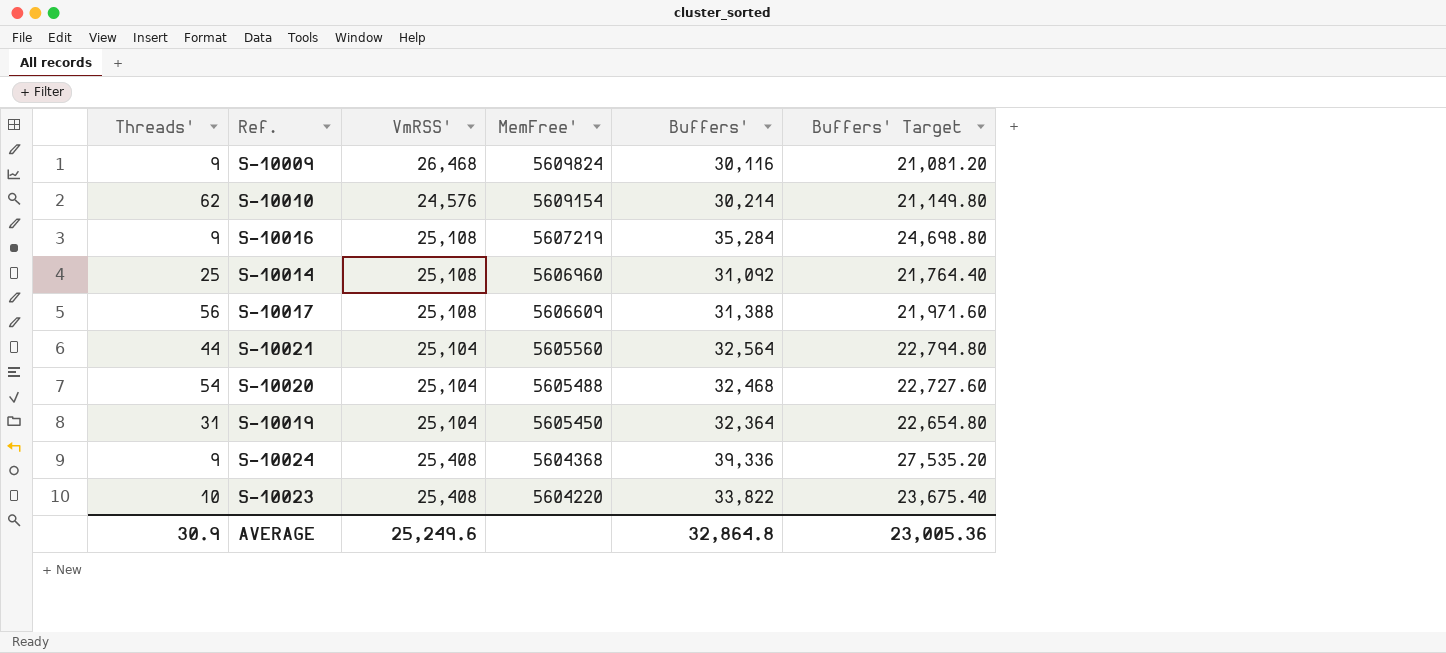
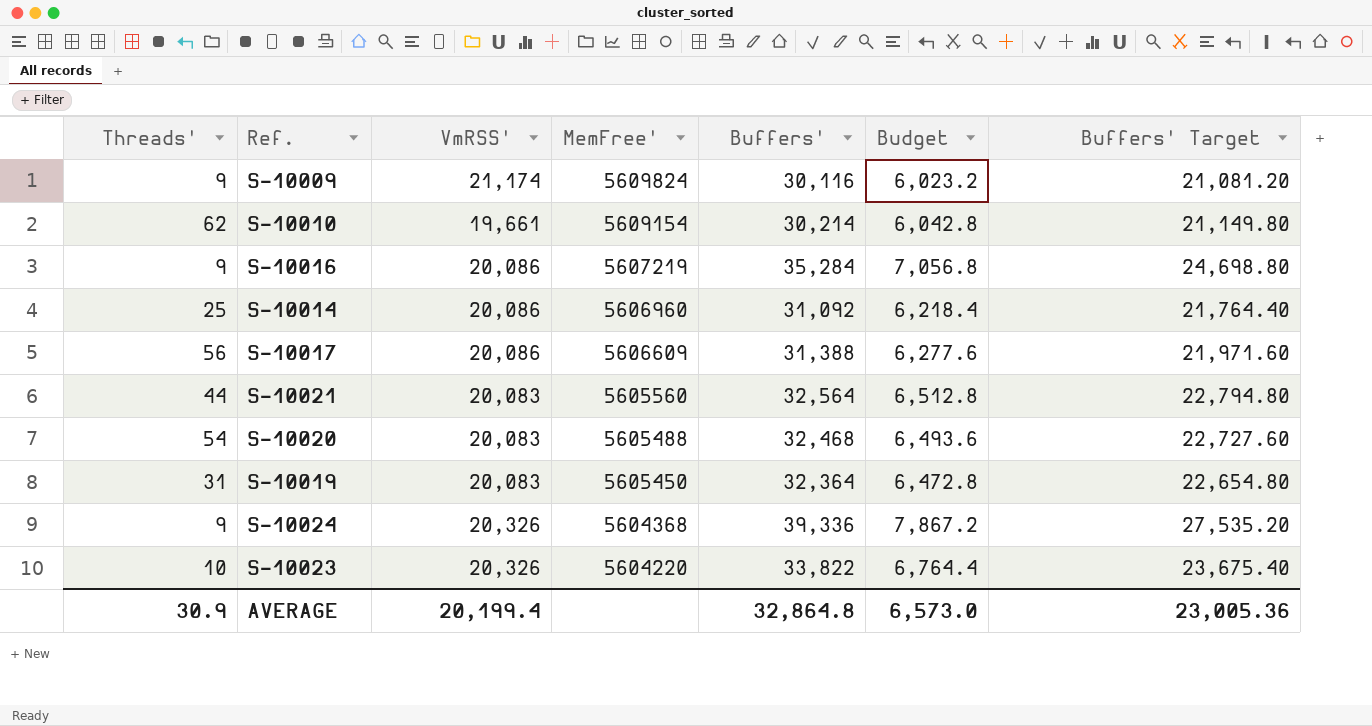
column Budget | formula: none -> [Buffers'] * 0.2
S-10009 | VmRSS': 26,468 -> 21,174
S-10010 | VmRSS': 24,576 -> 19,661
S-10016 | VmRSS': 25,108 -> 20,086
S-10014 | VmRSS': 25,108 -> 20,086
S-10017 | VmRSS': 25,108 -> 20,086
S-10021 | VmRSS': 25,104 -> 20,083
S-10020 | VmRSS': 25,104 -> 20,083
S-10019 | VmRSS': 25,104 -> 20,083
S-10024 | VmRSS': 25,408 -> 20,326
S-10023 | VmRSS': 25,408 -> 20,326
AVERAGE | VmRSS': 25,249.6 -> 20,199.4

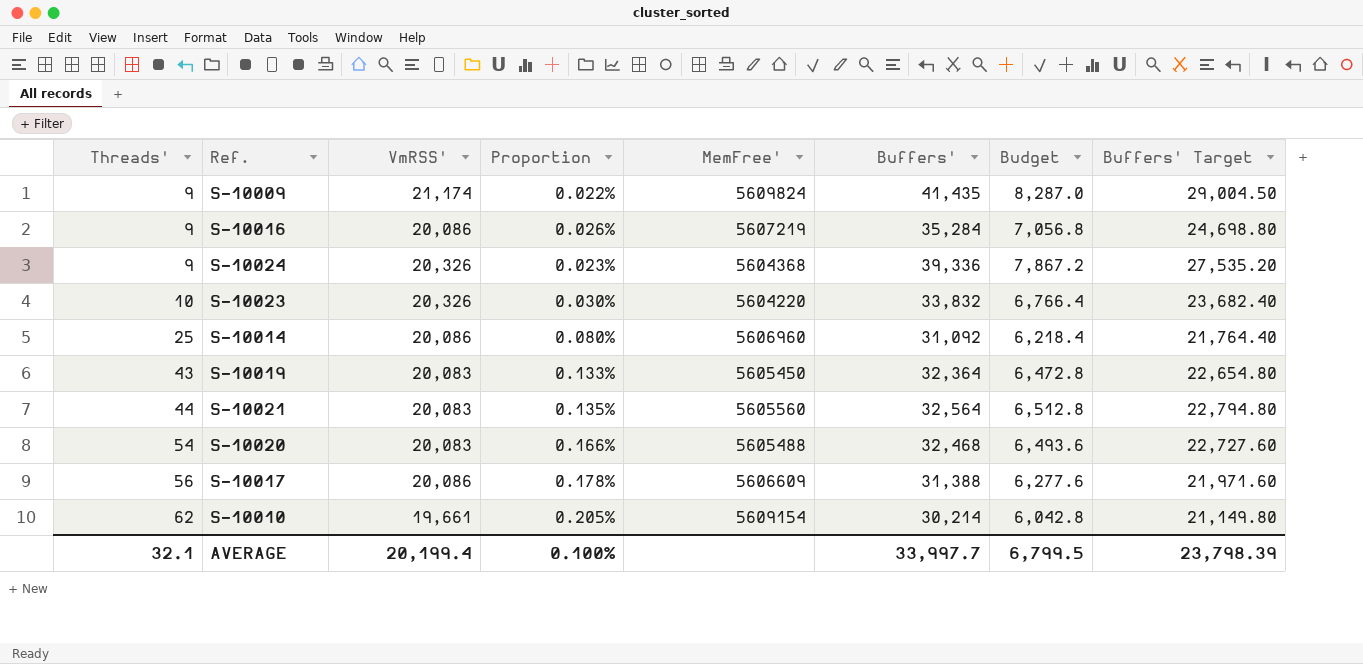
row order: MemFree' descending -> Threads' ascending
column Proportion | formula: none -> [Threads'] / [Buffers']
S-10009 | Buffers': 30,116 -> 41,435
S-10009 | Budget: 6,023.2 -> 8,287.0
S-10009 | Buffers' Target: 21,081.20 -> 29,004.50
S-10023 | Buffers': 33,822 -> 33,832
S-10023 | Budget: 6,764.4 -> 6,766.4
S-10023 | Buffers' Target: 23,675.40 -> 23,682.40
S-10019 | Threads': 31 -> 43
AVERAGE | Threads': 30.9 -> 32.1
AVERAGE | Buffers': 32,864.8 -> 33,997.7
AVERAGE | Budget: 6,573.0 -> 6,799.5
AVERAGE | Buffers' Target: 23,005.36 -> 23,798.39

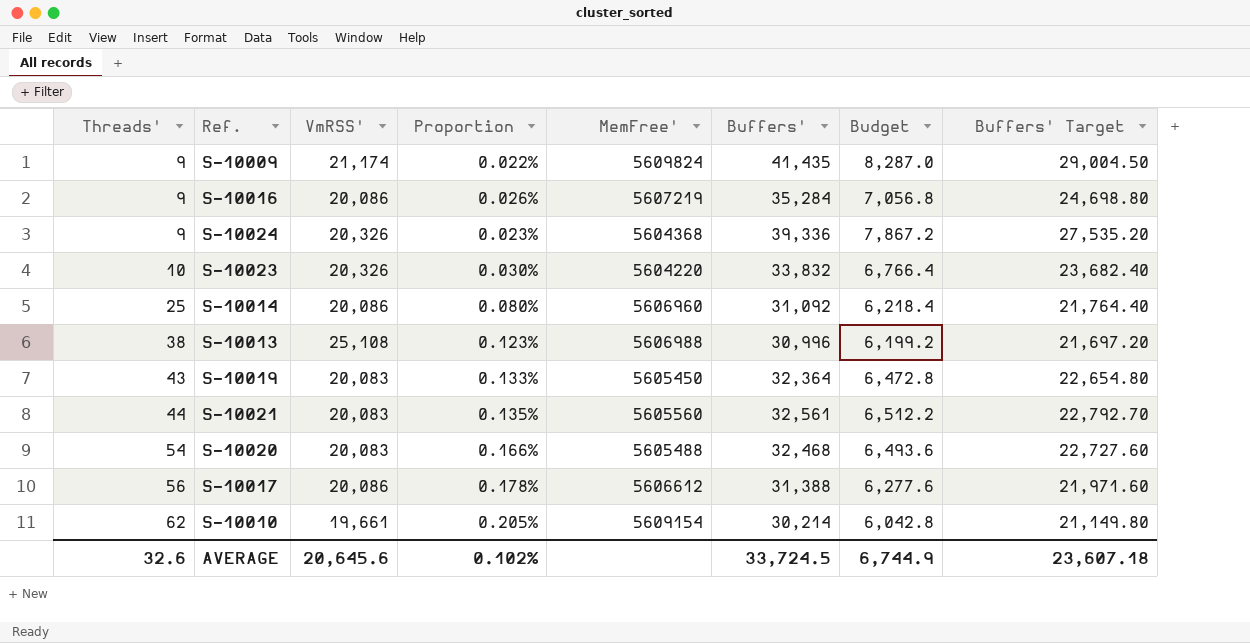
row S-10013: none -> 38 | 25,108 | 0.123% | 5606988 | 30,996 | 6,199.2 | 21,697.20
S-10021 | Buffers': 32,564 -> 32,561
S-10021 | Budget: 6,512.8 -> 6,512.2
S-10021 | Buffers' Target: 22,794.80 -> 22,792.70
S-10017 | MemFree': 5606609 -> 5606612
AVERAGE | Threads': 32.1 -> 32.6
AVERAGE | VmRSS': 20,199.4 -> 20,645.6
AVERAGE | Proportion: 0.100% -> 0.102%
AVERAGE | Buffers': 33,997.7 -> 33,724.5
AVERAGE | Budget: 6,799.5 -> 6,744.9
AVERAGE | Buffers' Target: 23,798.39 -> 23,607.18

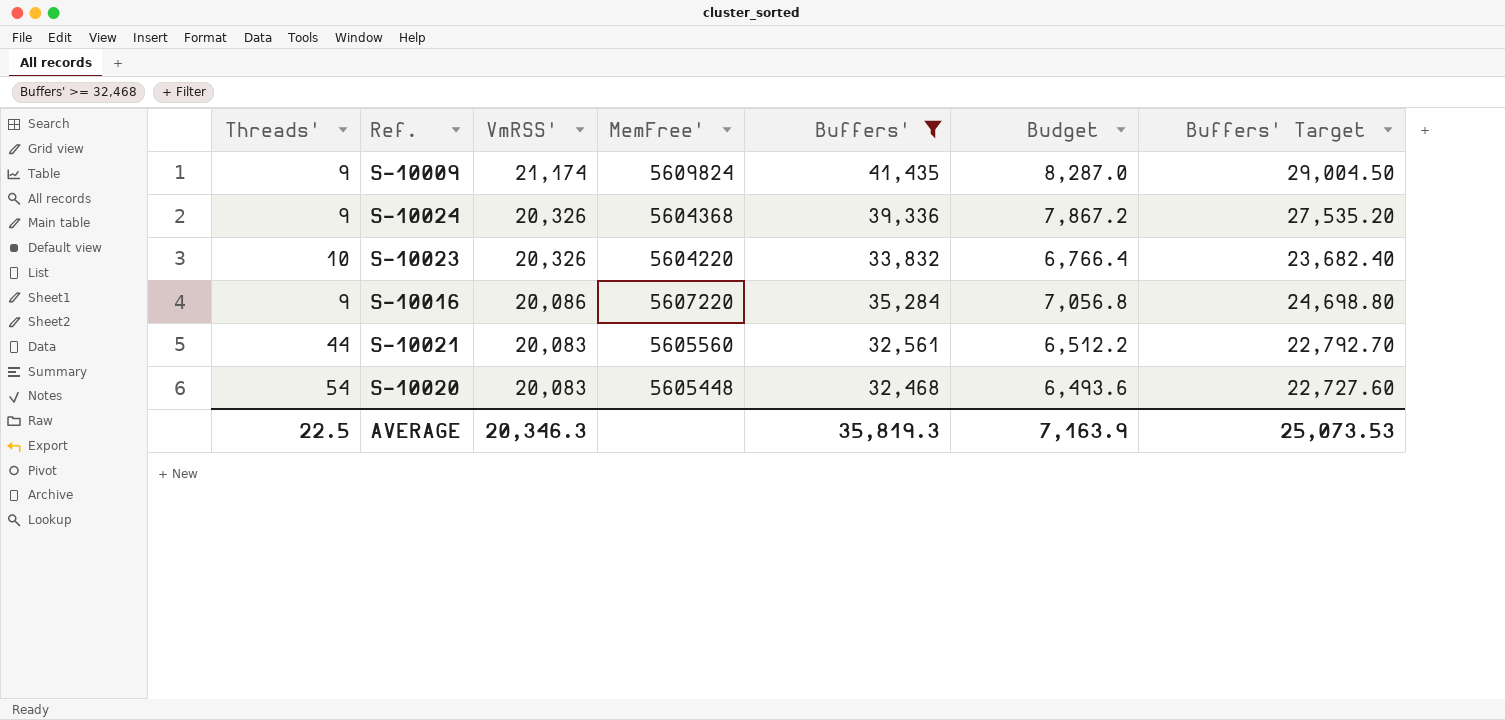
filter: none -> Buffers' >= 32,468
row order: Threads' ascending -> VmRSS' descending
column Proportion | formula: [Threads'] / [Buffers'] -> none
S-10016 | MemFree': 5607219 -> 5607220
S-10020 | MemFree': 5605488 -> 5605448
AVERAGE | Threads': 32.6 -> 22.5
AVERAGE | VmRSS': 20,645.6 -> 20,346.3
AVERAGE | Buffers': 33,724.5 -> 35,819.3
AVERAGE | Budget: 6,744.9 -> 7,163.9
AVERAGE | Buffers' Target: 23,607.18 -> 25,073.53

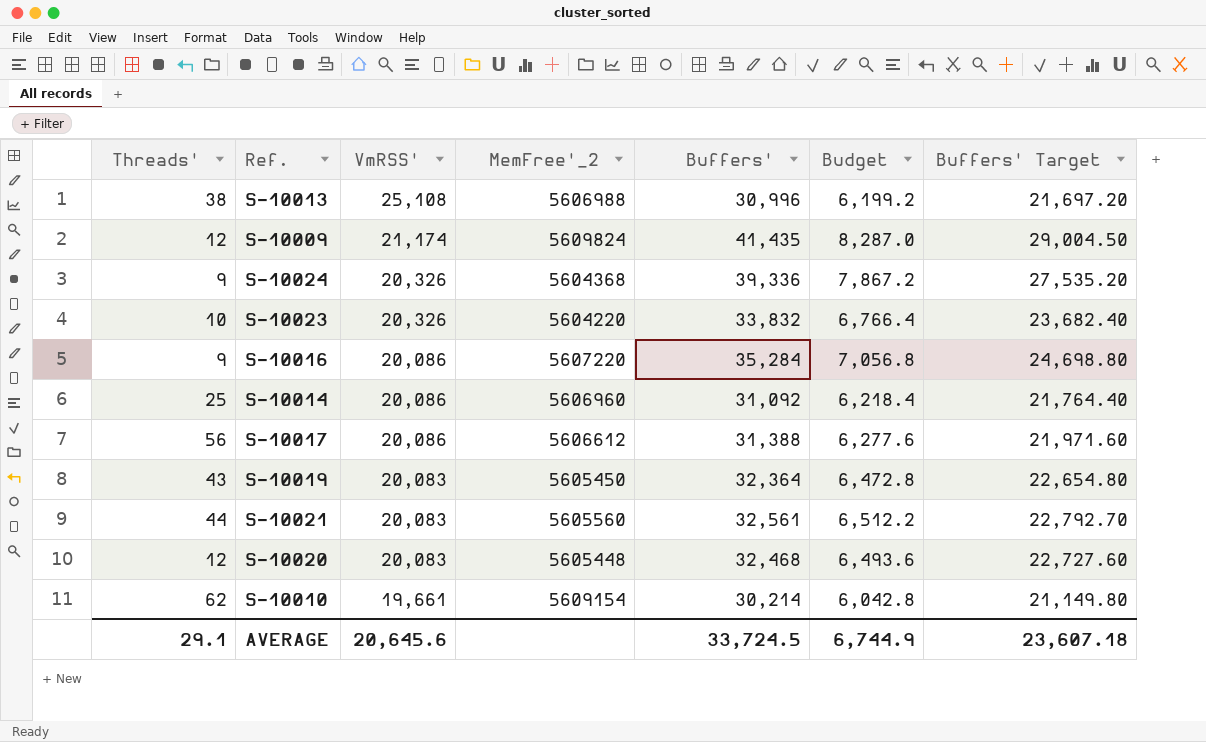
filter: Buffers' >= 32,468 -> none
column name: MemFree' -> MemFree'_2
S-10009 | Threads': 9 -> 12
S-10020 | Threads': 54 -> 12
AVERAGE | Threads': 22.5 -> 29.1
AVERAGE | VmRSS': 20,346.3 -> 20,645.6
AVERAGE | Buffers': 35,819.3 -> 33,724.5
AVERAGE | Budget: 7,163.9 -> 6,744.9
AVERAGE | Buffers' Target: 25,073.53 -> 23,607.18

